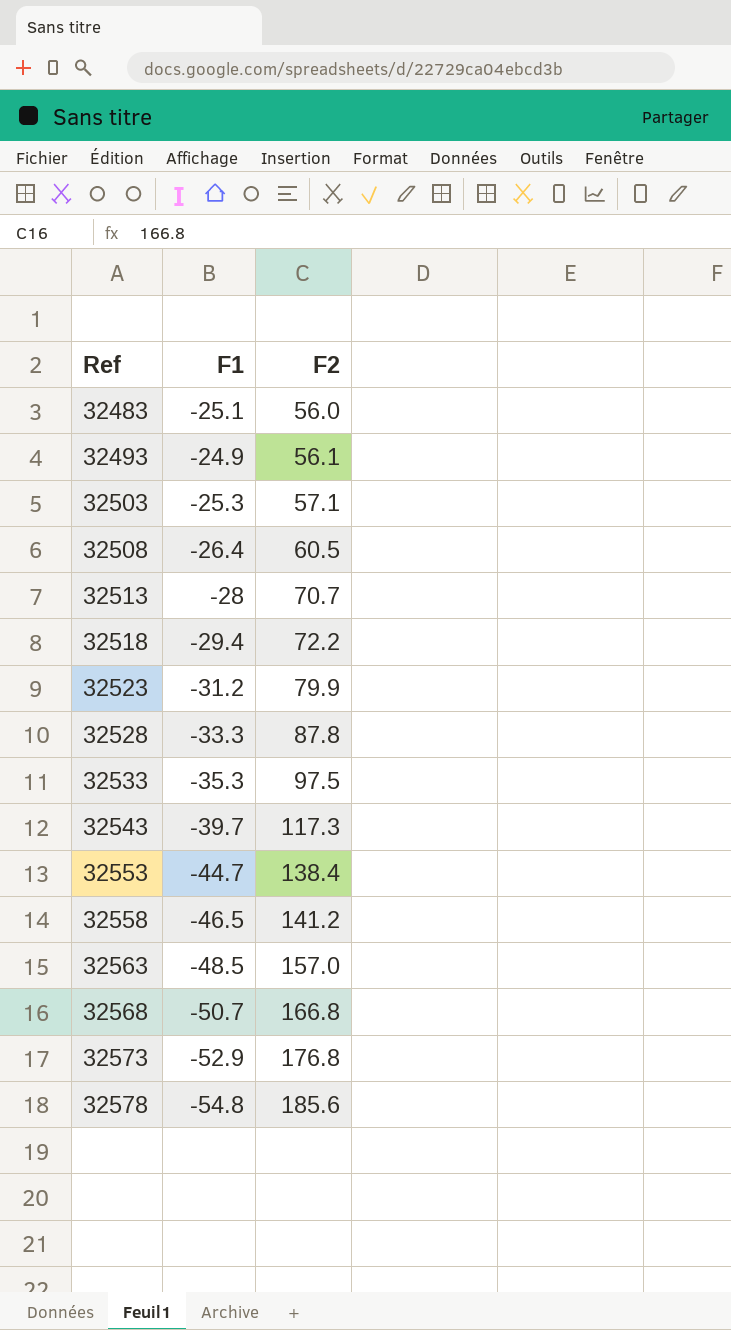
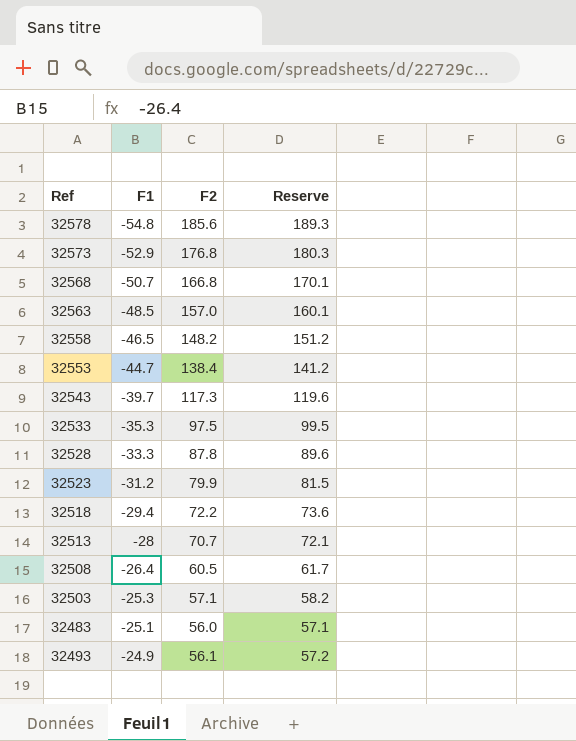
row order: Ref ascending -> F1 ascending
column Reserve | formula: none -> [F2] * 1.02
32558 | F2: 141.2 -> 148.2

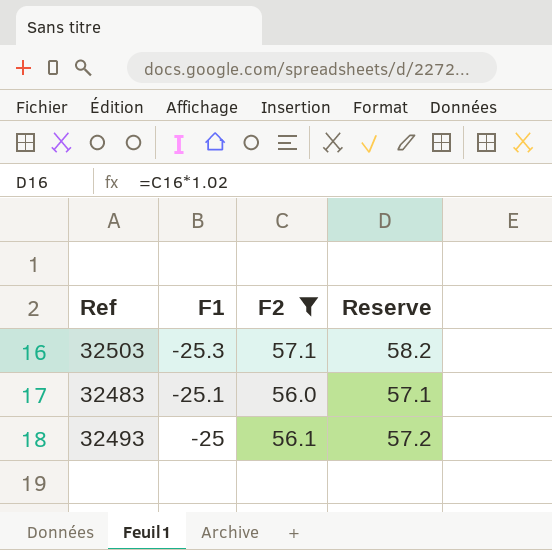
filter: none -> F2 <= 57.1
32493 | F1: -24.9 -> -25

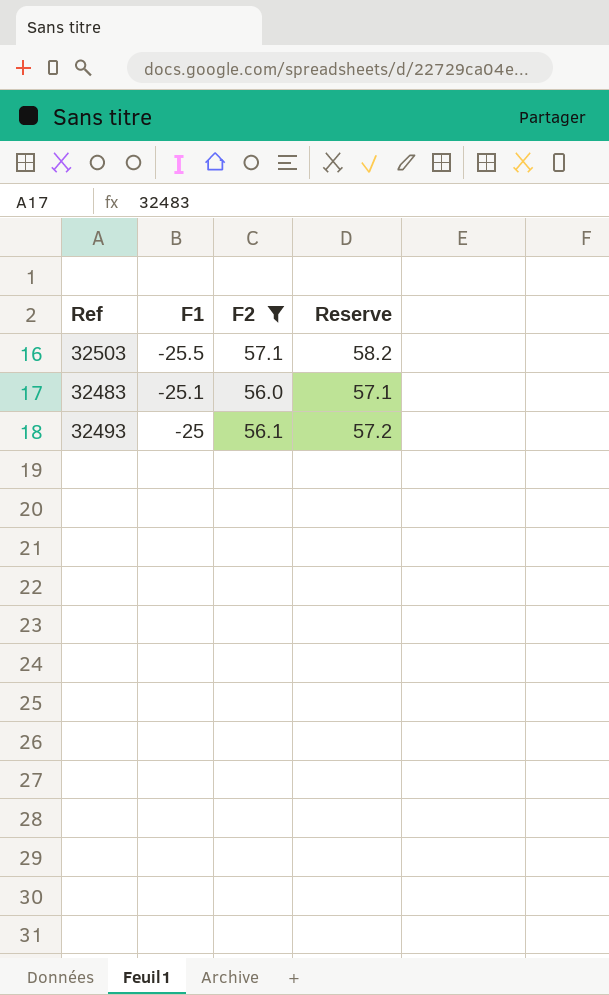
32503 | F1: -25.3 -> -25.5

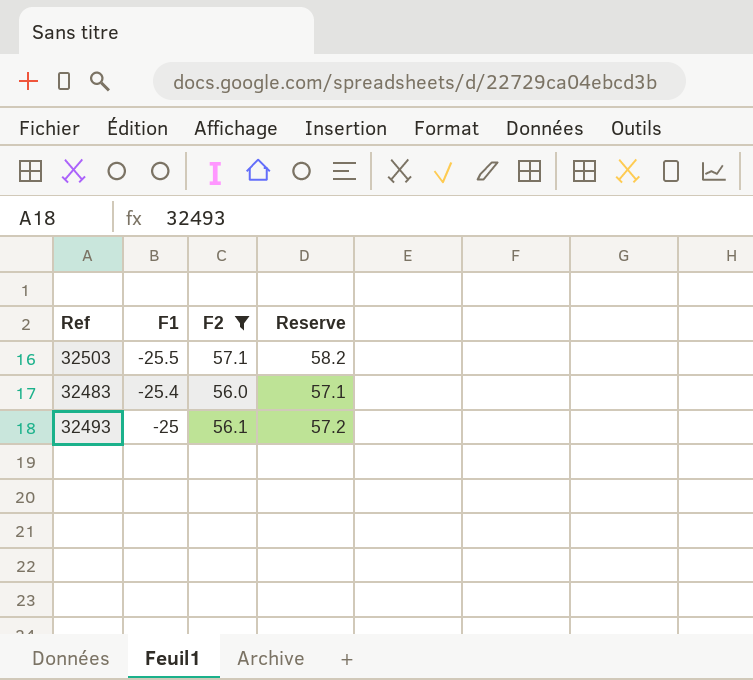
32483 | F1: -25.1 -> -25.4

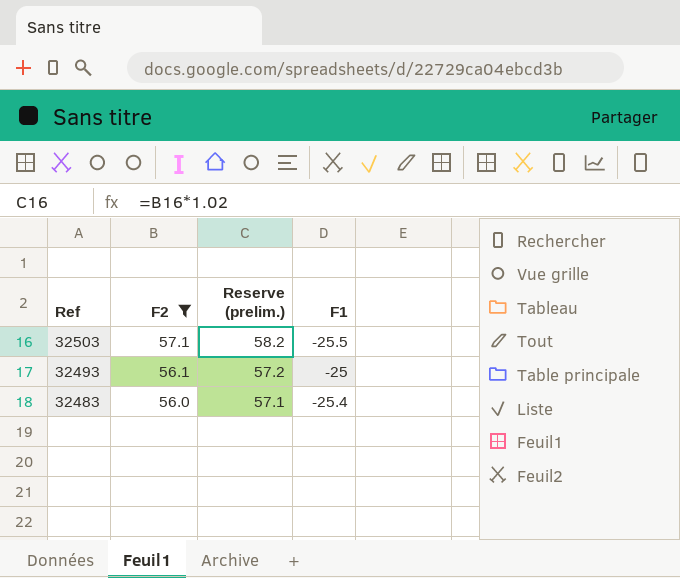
row order: F1 ascending -> Ref descending
column name: Reserve -> Reserve (prelim.)
column F1 | position: 2 -> 4

